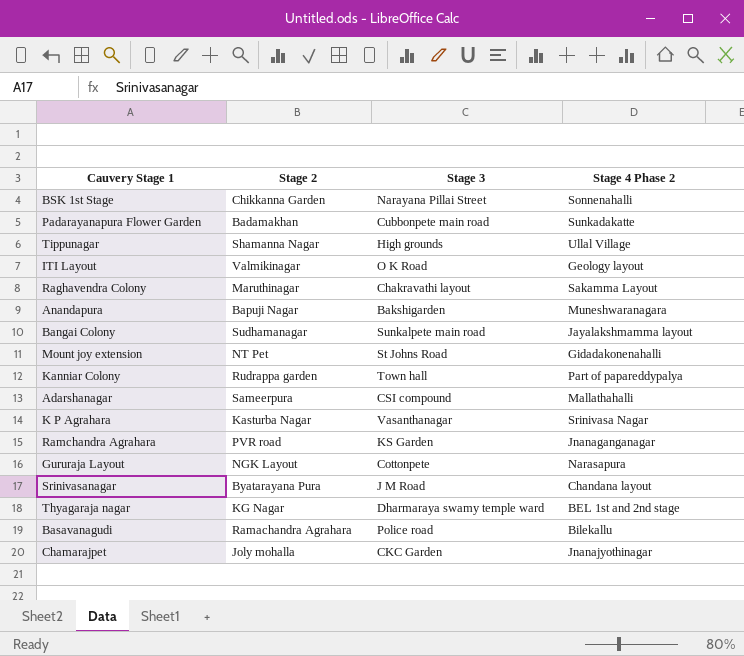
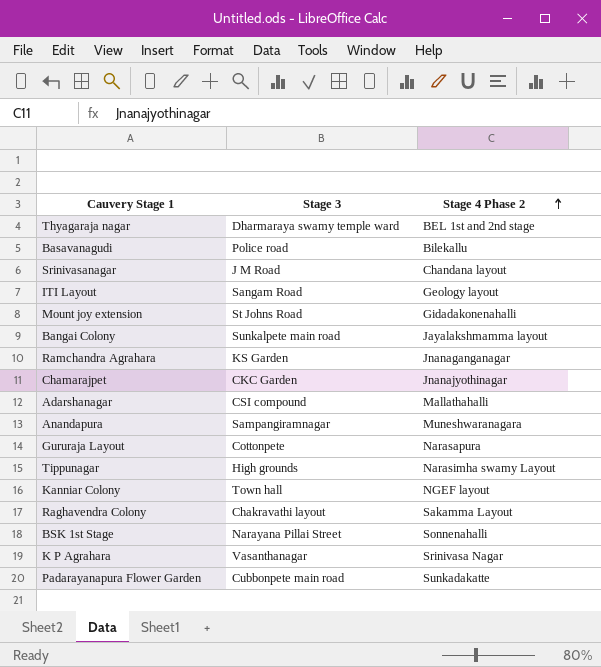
row order: none -> Stage 4 Phase 2 ascending
column Stage 2 | position: 2 -> none
ITI Layout | Stage 3: O K Road -> Sangam Road
Anandapura | Stage 3: Bakshigarden -> Sampangiramnagar
Tippunagar | Stage 4 Phase 2: Ullal Village -> Narasimha swamy Layout
Kanniar Colony | Stage 4 Phase 2: Part of papareddypalya -> NGEF layout

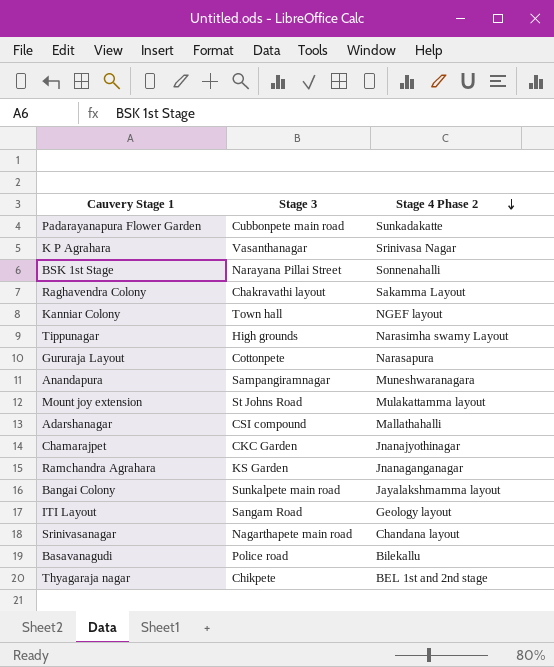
row order: Stage 4 Phase 2 ascending -> Stage 4 Phase 2 descending
Mount joy extension | Stage 4 Phase 2: Gidadakonenahalli -> Mulakattamma layout
Srinivasanagar | Stage 3: J M Road -> Nagarthapete main road
Thyagaraja nagar | Stage 3: Dharmaraya swamy temple ward -> Chikpete

